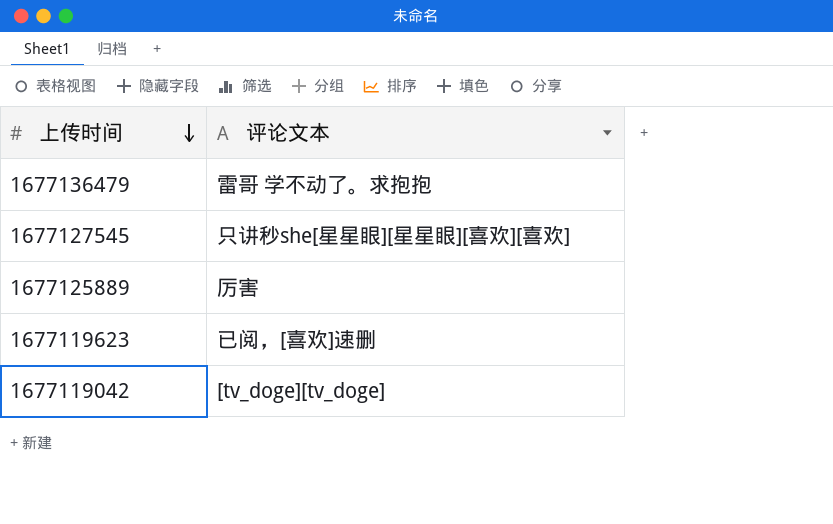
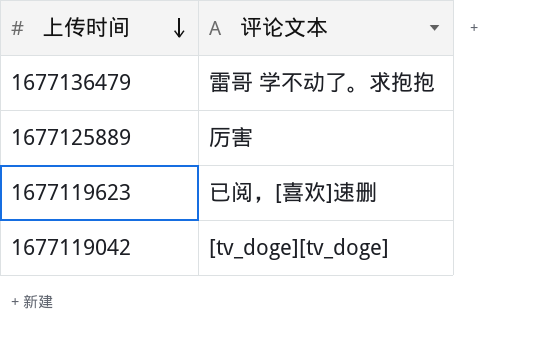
row 1677127545: 只讲秒she[星星眼][星星眼][喜欢][喜欢] -> none

